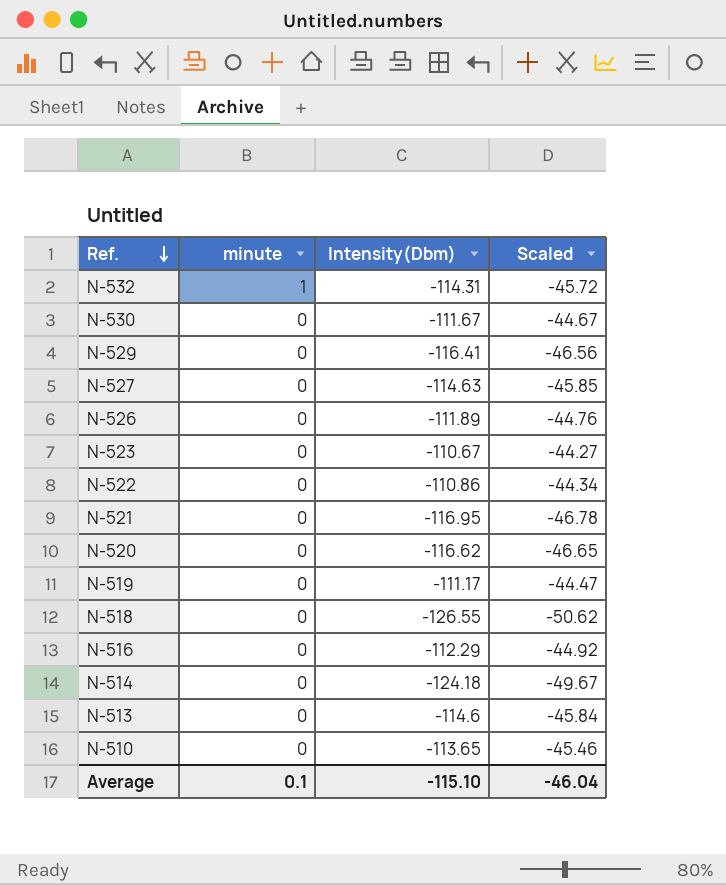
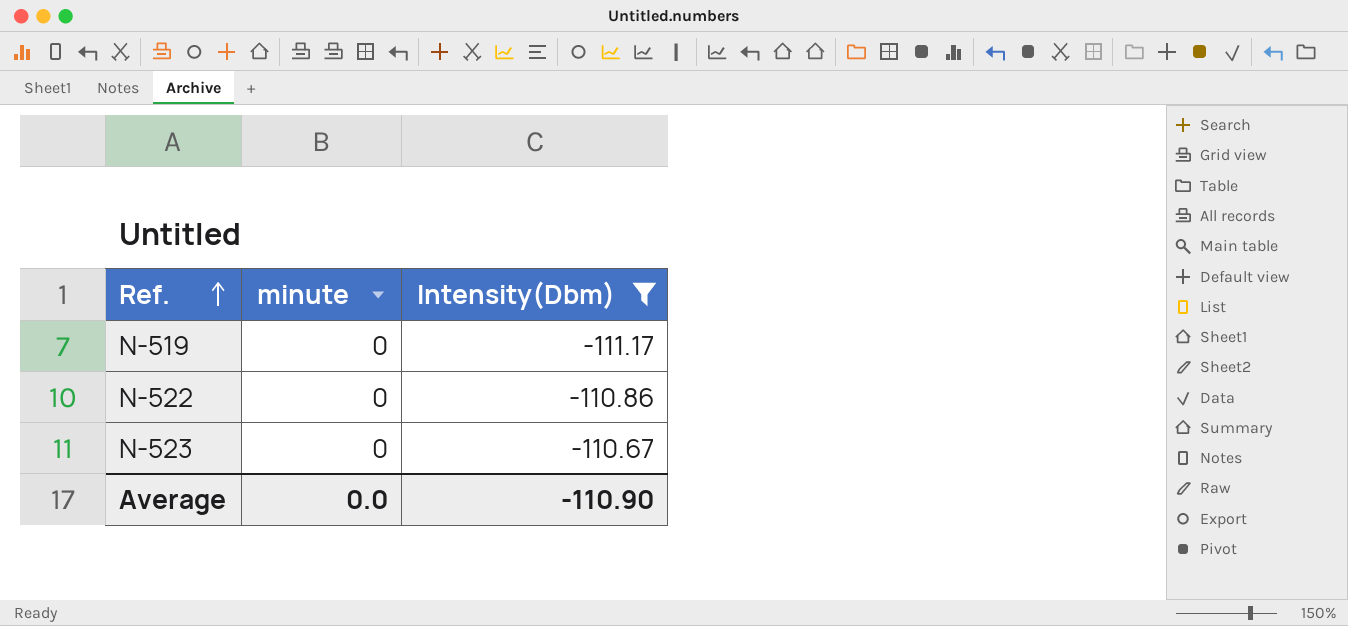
filter: none -> Intensity(Dbm) >= -111.17
row order: Ref. descending -> Ref. ascending
column Scaled | formula: [Intensity(Dbm)] * 0.4 -> none
Average | minute: 0.1 -> 0.0
Average | Intensity(Dbm): -115.10 -> -110.90

